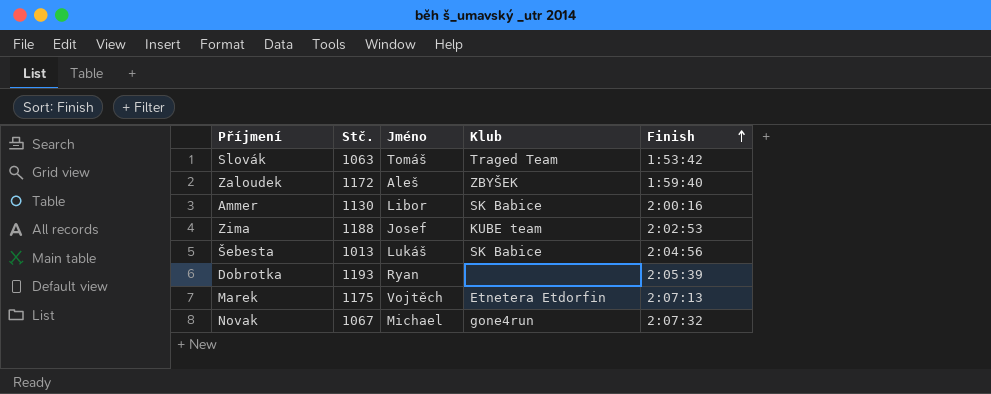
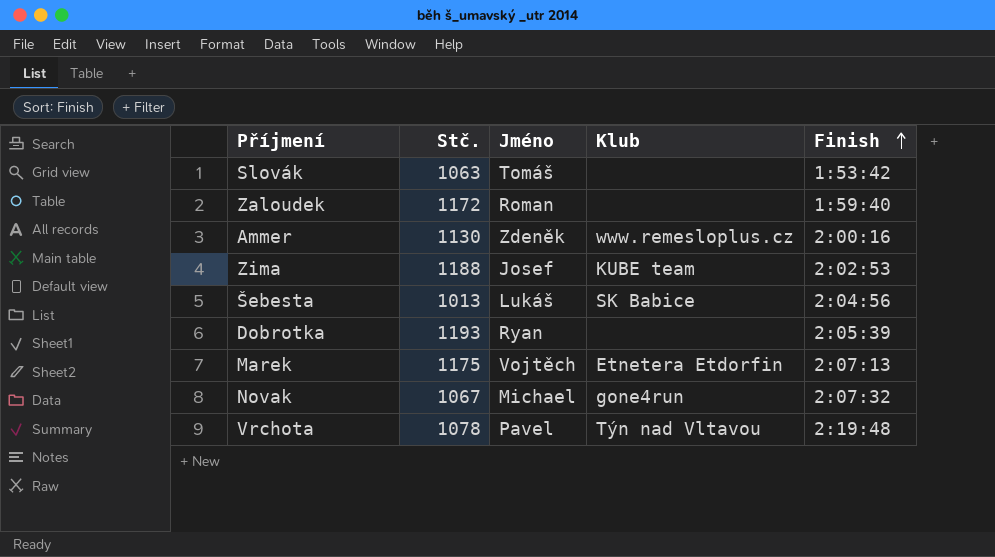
Slovák | Klub: Traged Team -> none
Zaloudek | Jméno: Aleš -> Roman
Zaloudek | Klub: ZBYŠEK -> none
Ammer | Jméno: Libor -> Zdeněk
Ammer | Klub: SK Babice -> www.remesloplus.cz
row Vrchota: none -> 1078 | Pavel | Týn nad Vltavou | 2:19:48

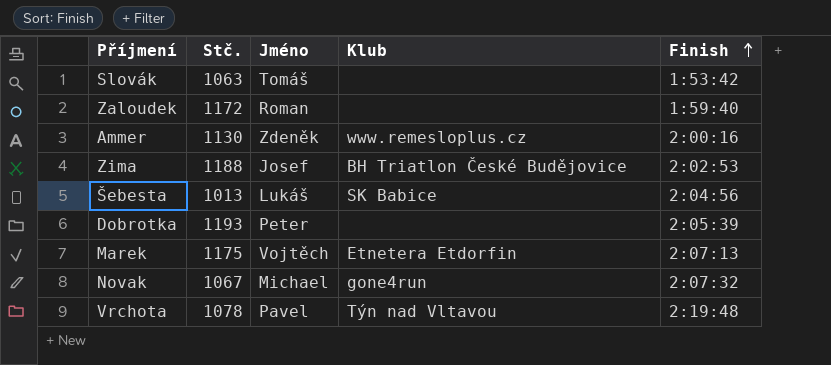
Zima | Klub: KUBE team -> BH Triatlon České Budějovice
Dobrotka | Jméno: Ryan -> Peter

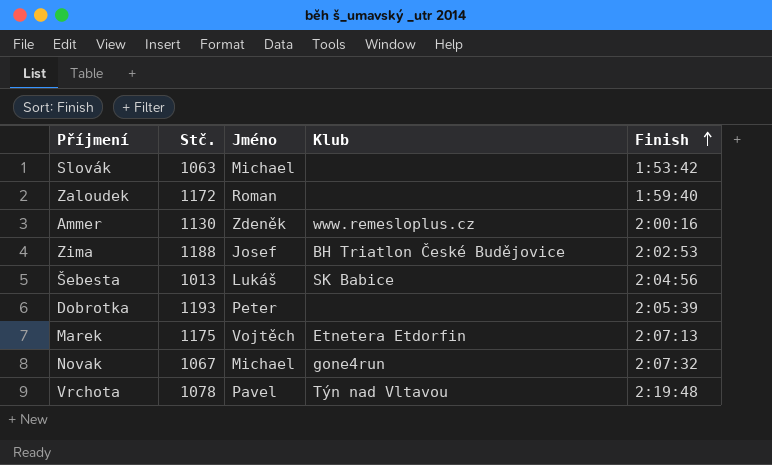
Slovák | Jméno: Tomáš -> Michael

